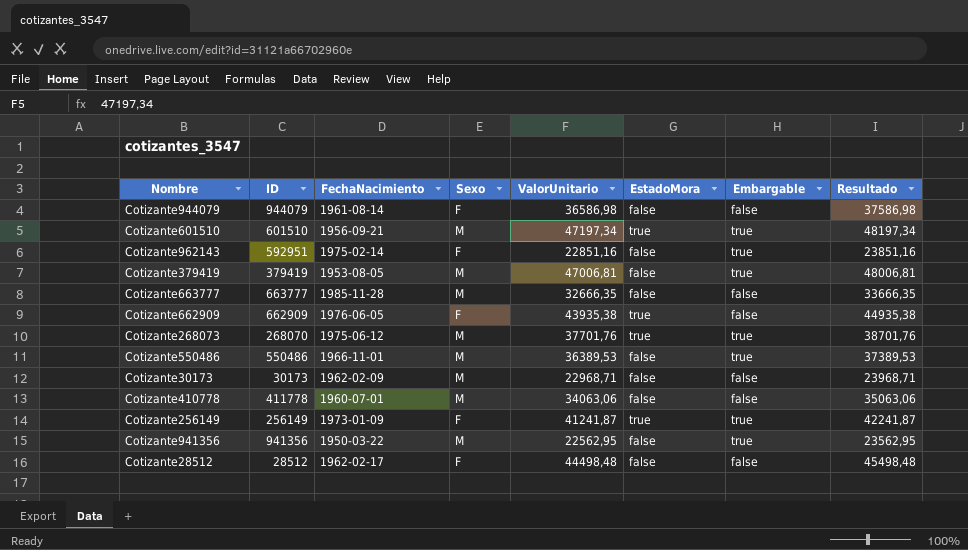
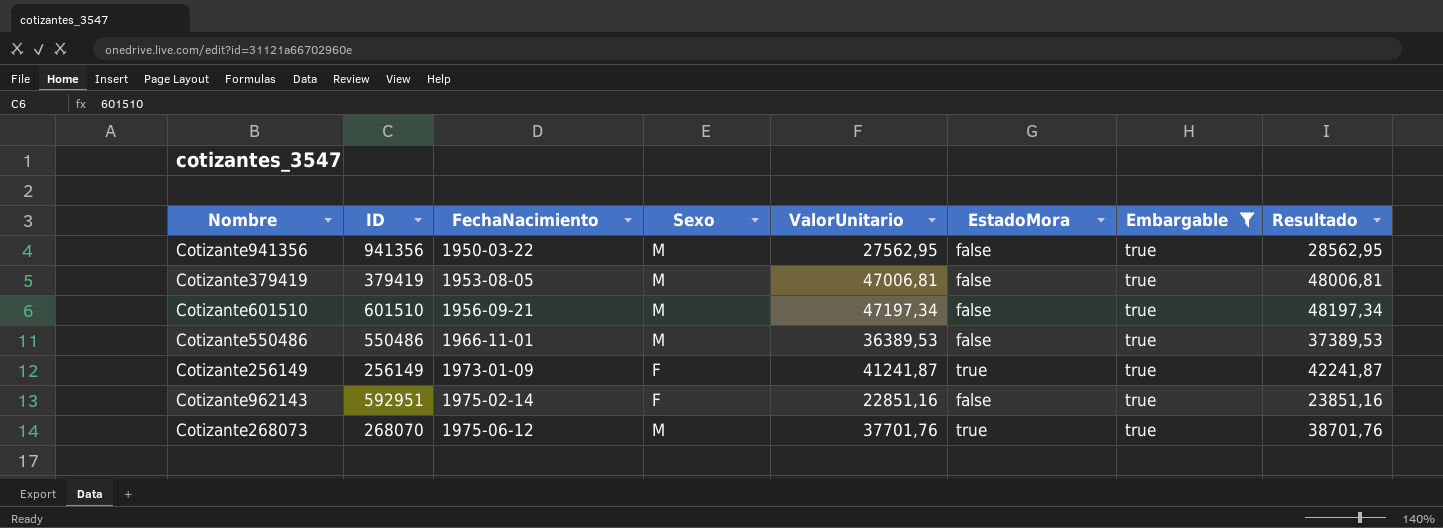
filter: none -> Embargable = true
row order: none -> FechaNacimiento ascending
Cotizante941356 | ValorUnitario: 22562,95 -> 27562,95
Cotizante941356 | Resultado: 23562,95 -> 28562,95
Cotizante601510 | EstadoMora: true -> false

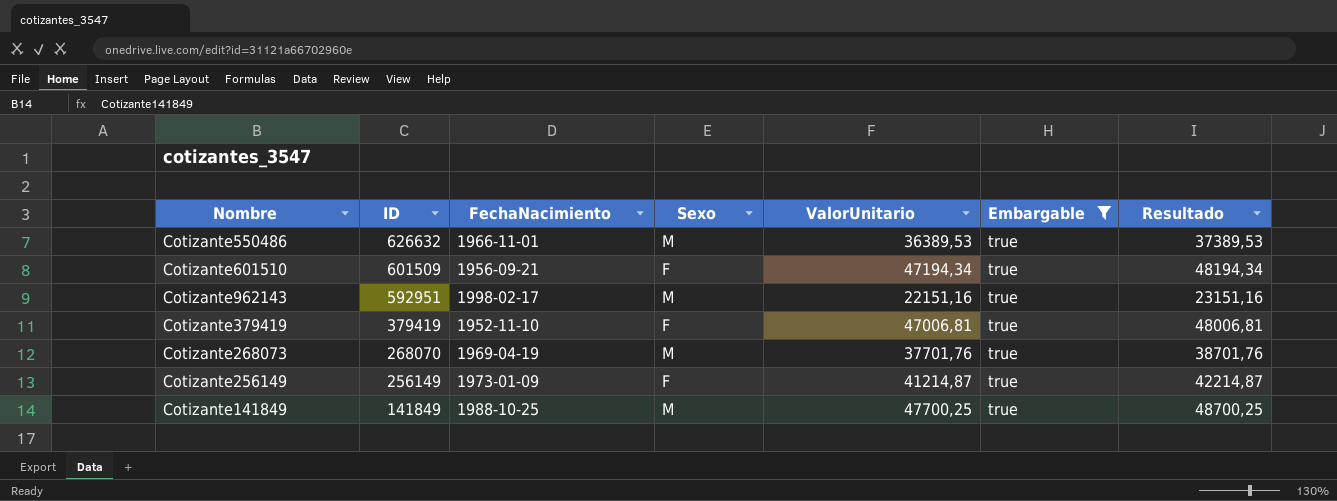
row order: FechaNacimiento ascending -> ID descending
column EstadoMora | position: 6 -> none
row Cotizante941356: 941356 | 1950-03-22 | M | 27562,95 | false | true | 28562,95 -> none
Cotizante550486 | ID: 550486 -> 626632
Cotizante601510 | ID: 601510 -> 601509
Cotizante601510 | Sexo: M -> F
Cotizante601510 | ValorUnitario: 47197,34 -> 47194,34
Cotizante601510 | Resultado: 48197,34 -> 48194,34
Cotizante962143 | FechaNacimiento: 1975-02-14 -> 1998-02-17
Cotizante962143 | Sexo: F -> M
Cotizante962143 | ValorUnitario: 22851,16 -> 22151,16
Cotizante962143 | Resultado: 23851,16 -> 23151,16
Cotizante379419 | FechaNacimiento: 1953-08-05 -> 1952-11-10
Cotizante379419 | Sexo: M -> F
Cotizante268073 | FechaNacimiento: 1975-06-12 -> 1969-04-19
Cotizante256149 | ValorUnitario: 41241,87 -> 41214,87
Cotizante256149 | Resultado: 42241,87 -> 42214,87
row Cotizante141849: none -> 141849 | 1988-10-25 | M | 47700,25 | true | 48700,25

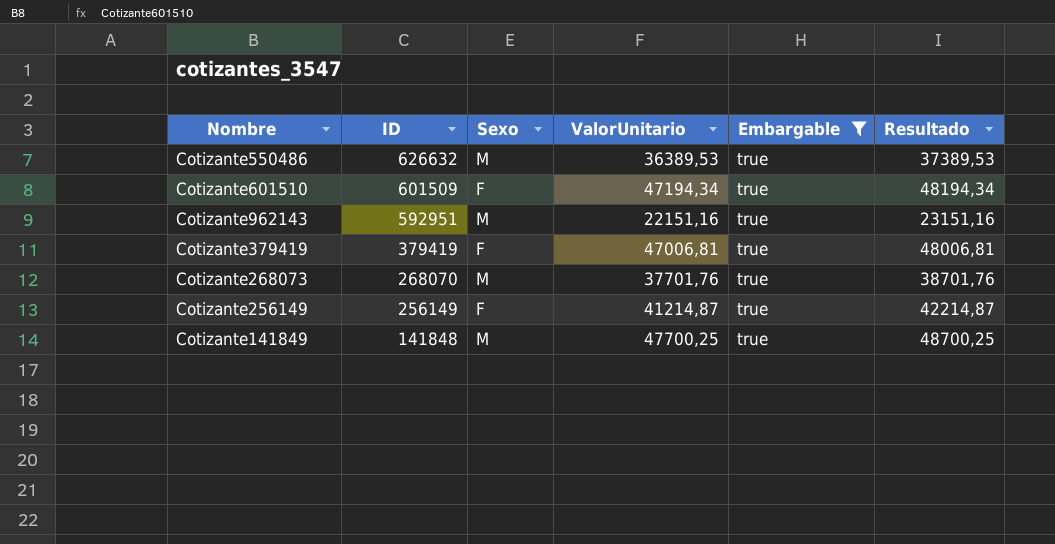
column FechaNacimiento | position: 3 -> none
Cotizante141849 | ID: 141849 -> 141848

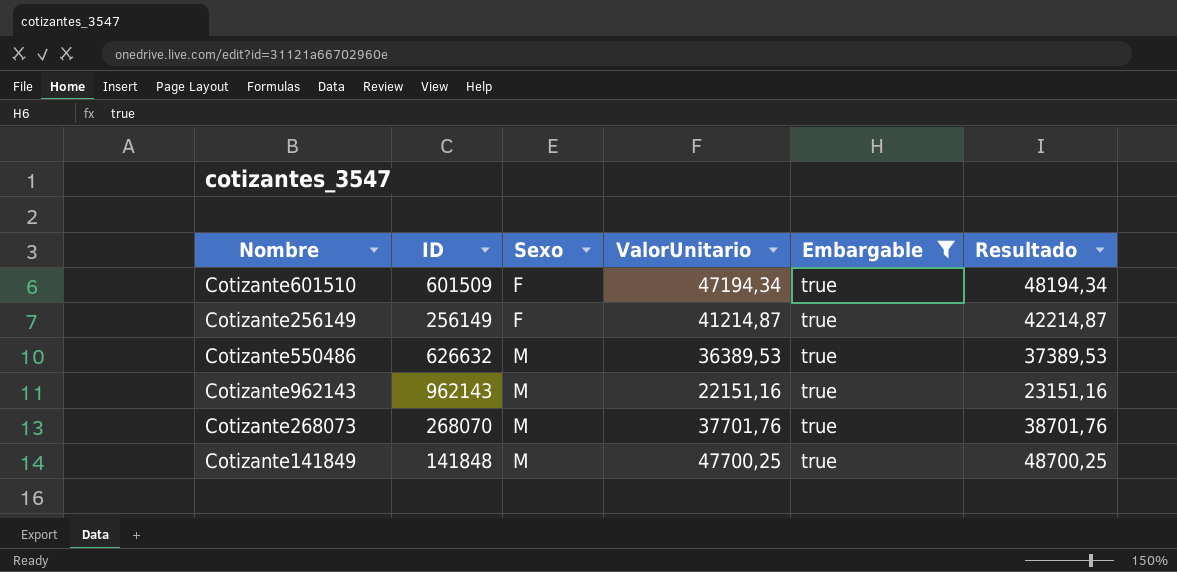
row order: ID descending -> Sexo ascending
row Cotizante379419: 379419 | F | 47006,81 | true | 48006,81 -> none
Cotizante962143 | ID: 592951 -> 962143

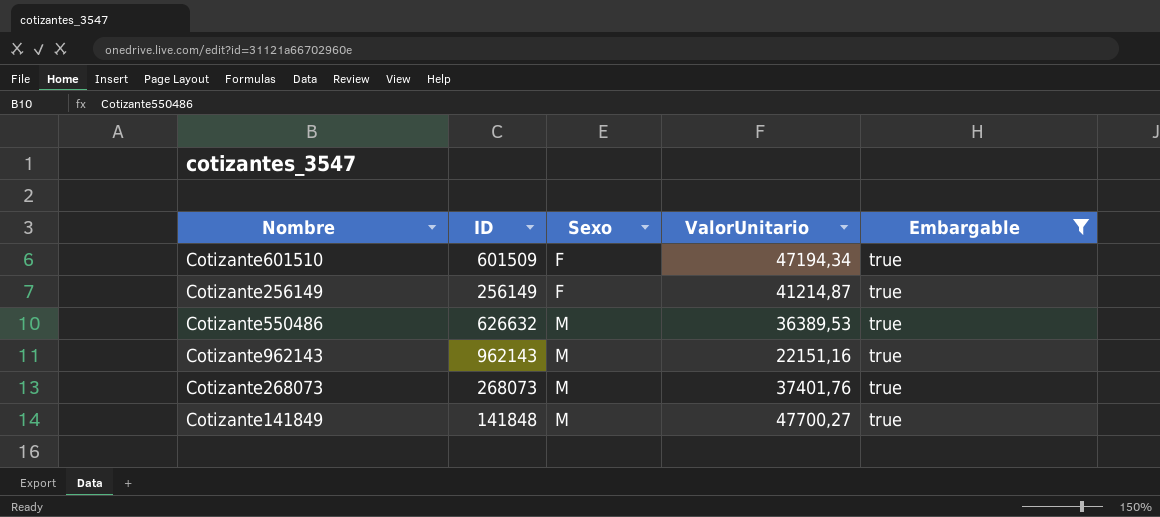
column Resultado | formula: [ValorUnitario] + 1000 -> none
Cotizante268073 | ID: 268070 -> 268073
Cotizante268073 | ValorUnitario: 37701,76 -> 37401,76
Cotizante141849 | ValorUnitario: 47700,25 -> 47700,27

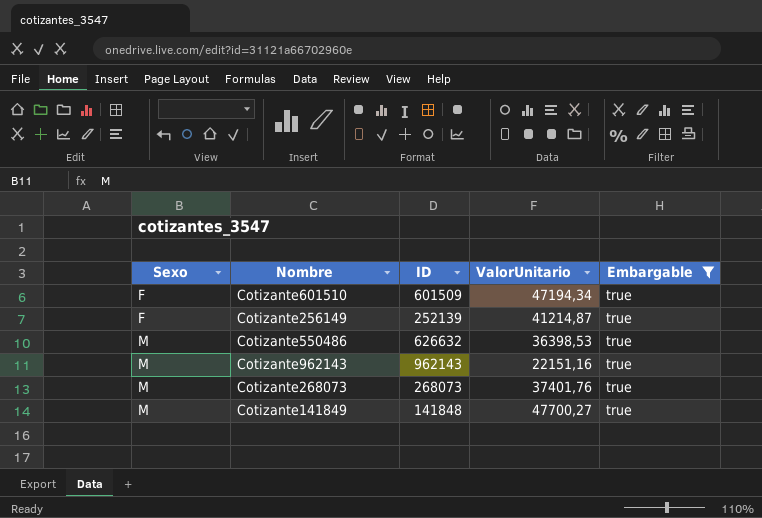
column Sexo | position: 3 -> 1
Cotizante256149 | ID: 256149 -> 252139
Cotizante550486 | ValorUnitario: 36389,53 -> 36398,53

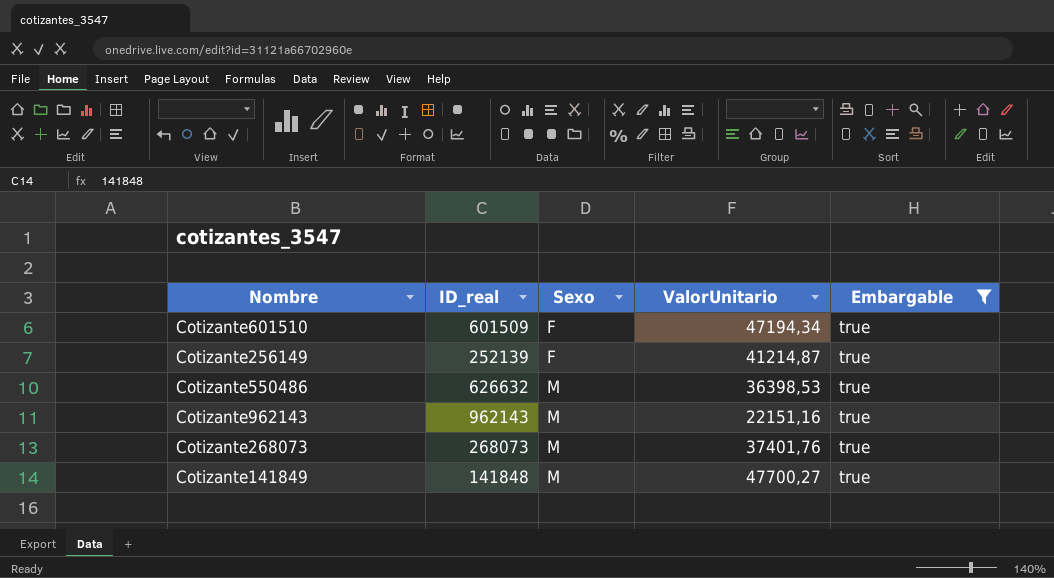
column name: ID -> ID_real
column Sexo | position: 1 -> 3

